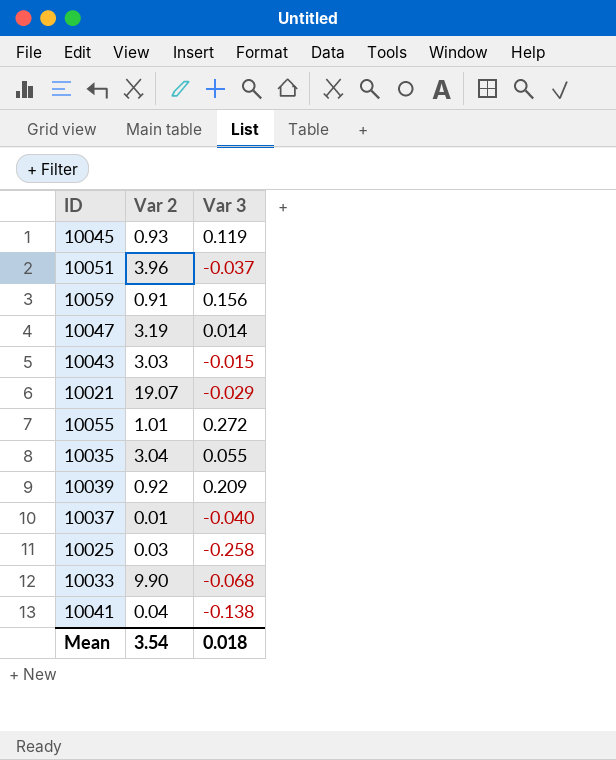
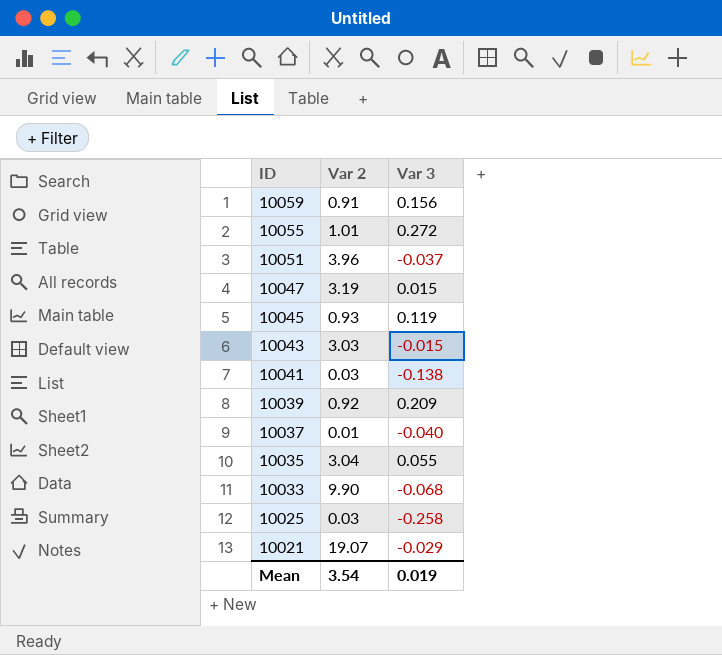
row order: none -> ID descending
10047 | Var 3: 0.014 -> 0.015
10041 | Var 2: 0.04 -> 0.03
Mean | Var 3: 0.018 -> 0.019

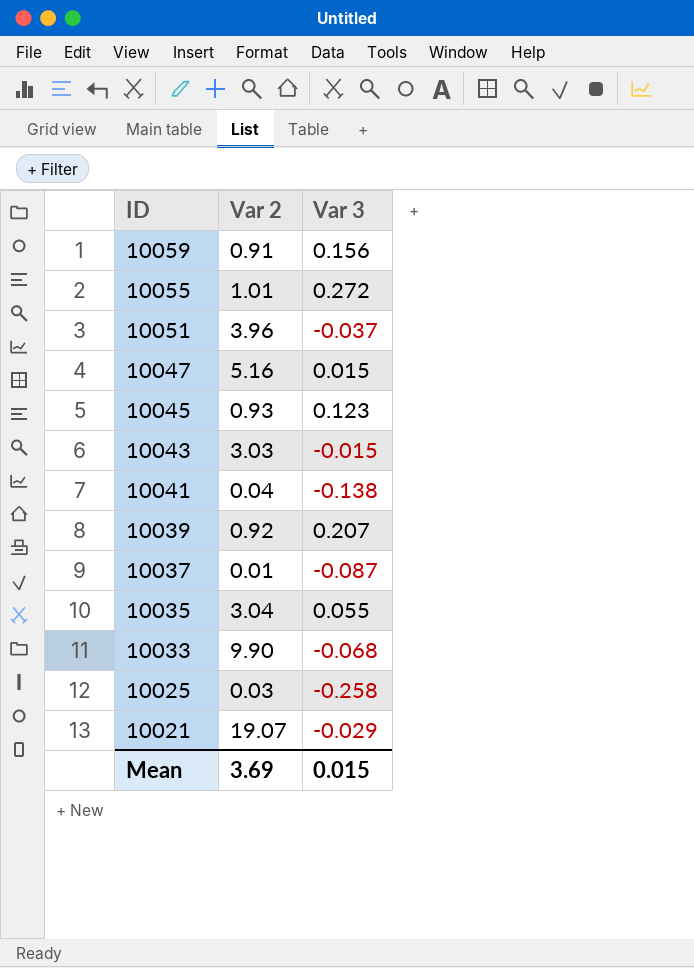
10047 | Var 2: 3.19 -> 5.16
10045 | Var 3: 0.119 -> 0.123
10041 | Var 2: 0.03 -> 0.04
10039 | Var 3: 0.209 -> 0.207
10037 | Var 3: -0.040 -> -0.087
Mean | Var 2: 3.54 -> 3.69
Mean | Var 3: 0.019 -> 0.015

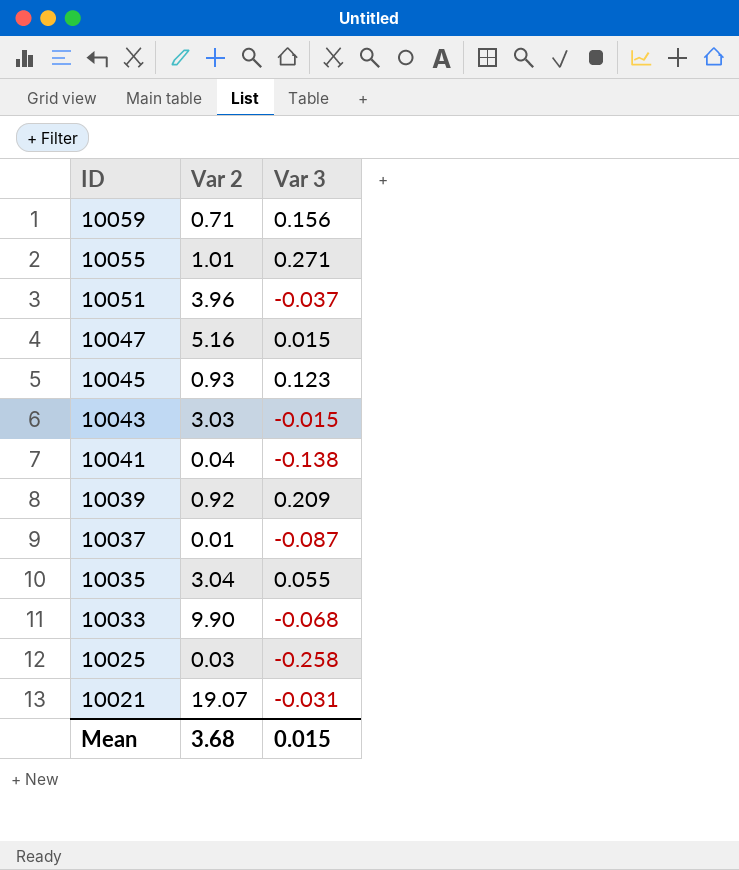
10059 | Var 2: 0.91 -> 0.71
10055 | Var 3: 0.272 -> 0.271
10039 | Var 3: 0.207 -> 0.209
10021 | Var 3: -0.029 -> -0.031
Mean | Var 2: 3.69 -> 3.68

